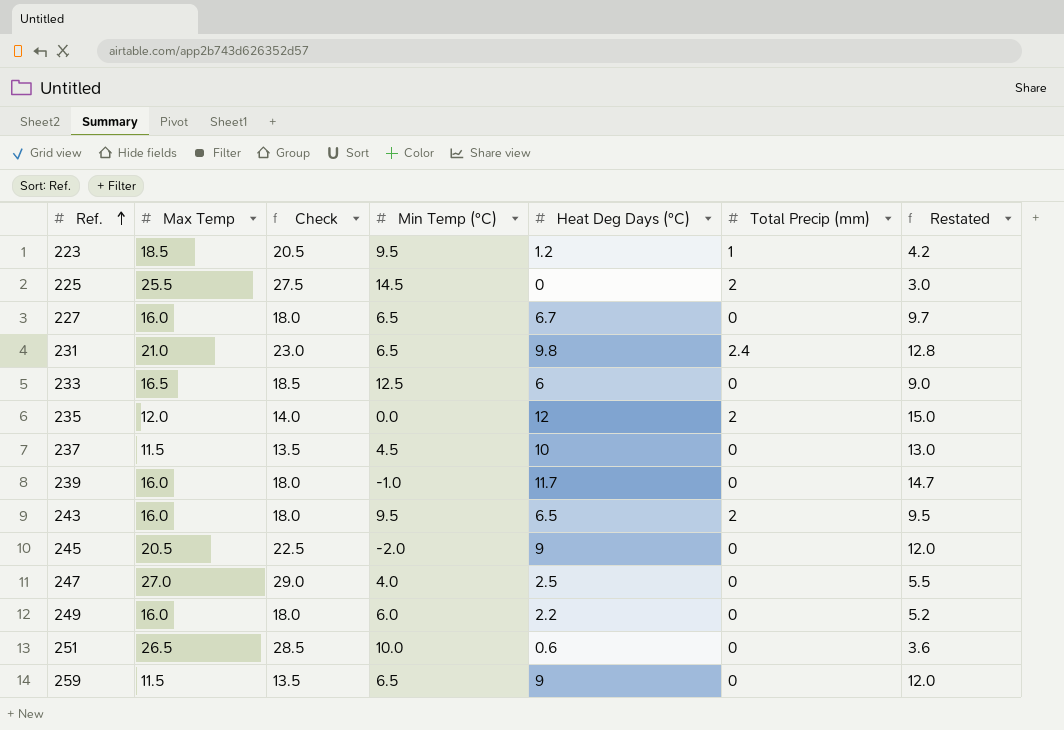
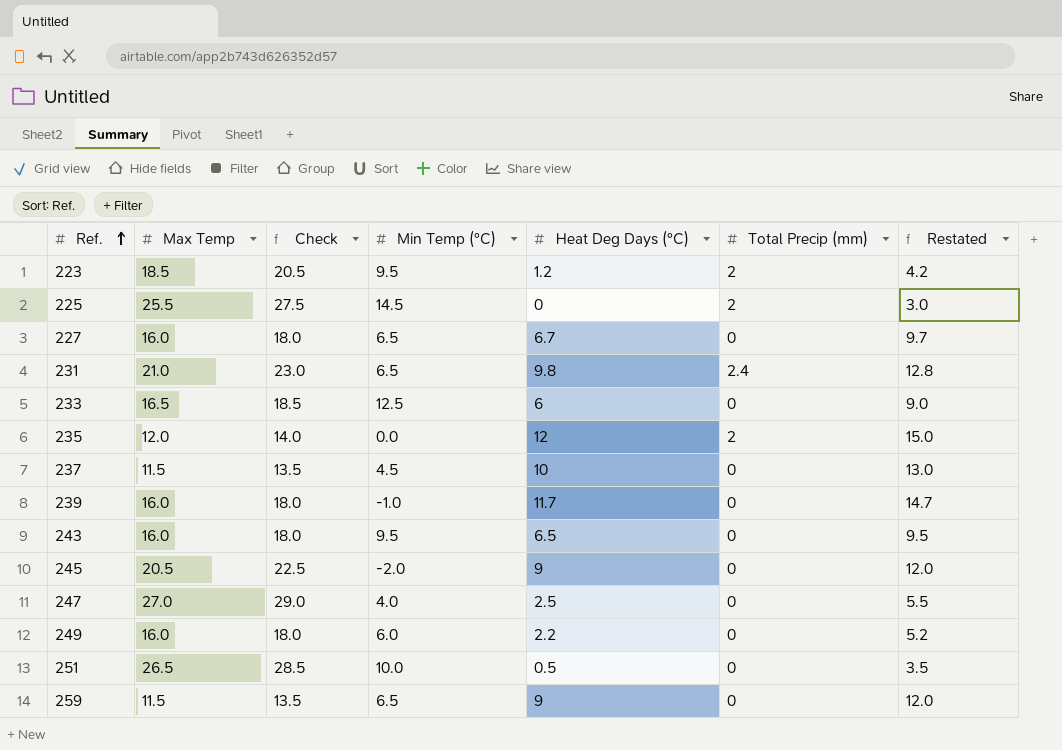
223 | Total Precip (mm): 1 -> 2
243 | Total Precip (mm): 2 -> 0
251 | Heat Deg Days (°C): 0.6 -> 0.5
251 | Restated: 3.6 -> 3.5

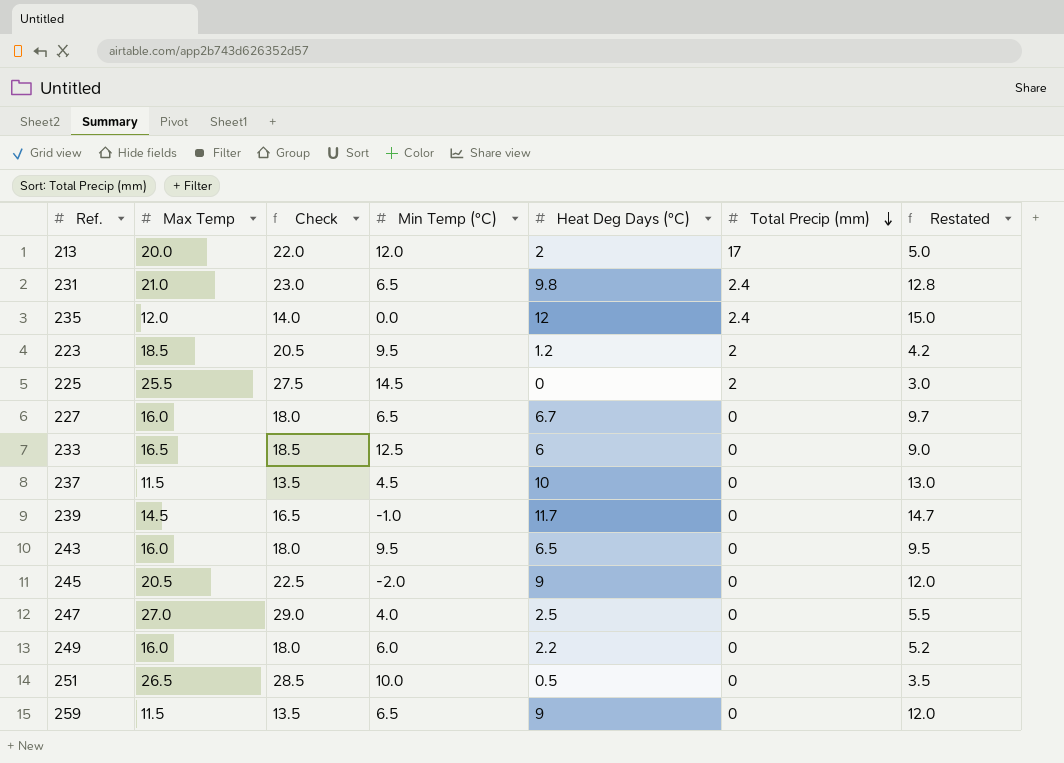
row order: Ref. ascending -> Total Precip (mm) descending
row 213: none -> 20.0 | 22.0 | 12.0 | 2 | 17 | 5.0
235 | Total Precip (mm): 2 -> 2.4
239 | Max Temp: 16.0 -> 14.5
239 | Check: 18.0 -> 16.5

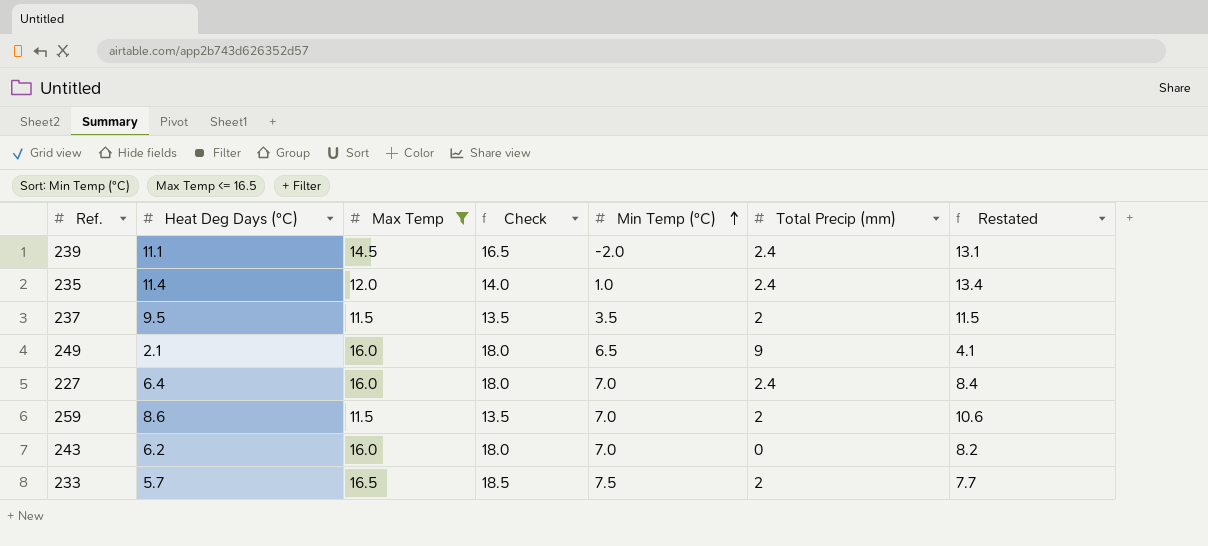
filter: none -> Max Temp <= 16.5
row order: Total Precip (mm) descending -> Min Temp (°C) ascending
column Heat Deg Days (°C) | position: 5 -> 2
column Restated | formula: [Heat Deg Days (°C)] + 3 -> [Heat Deg Days (°C)] + 2
239 | Heat Deg Days (°C): 11.7 -> 11.1
239 | Min Temp (°C): -1.0 -> -2.0
239 | Total Precip (mm): 0 -> 2.4
235 | Heat Deg Days (°C): 12 -> 11.4
235 | Min Temp (°C): 0.0 -> 1.0
237 | Heat Deg Days (°C): 10 -> 9.5
237 | Min Temp (°C): 4.5 -> 3.5
237 | Total Precip (mm): 0 -> 2
249 | Heat Deg Days (°C): 2.2 -> 2.1
249 | Min Temp (°C): 6.0 -> 6.5
249 | Total Precip (mm): 0 -> 9
227 | Heat Deg Days (°C): 6.7 -> 6.4
227 | Min Temp (°C): 6.5 -> 7.0
227 | Total Precip (mm): 0 -> 2.4
259 | Heat Deg Days (°C): 9 -> 8.6
259 | Min Temp (°C): 6.5 -> 7.0
259 | Total Precip (mm): 0 -> 2
243 | Heat Deg Days (°C): 6.5 -> 6.2
243 | Min Temp (°C): 9.5 -> 7.0
233 | Heat Deg Days (°C): 6 -> 5.7
233 | Min Temp (°C): 12.5 -> 7.5
233 | Total Precip (mm): 0 -> 2

